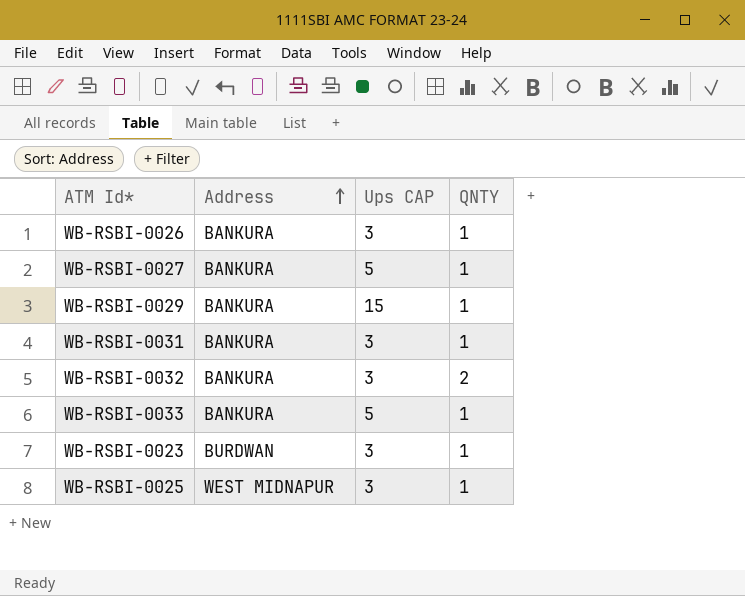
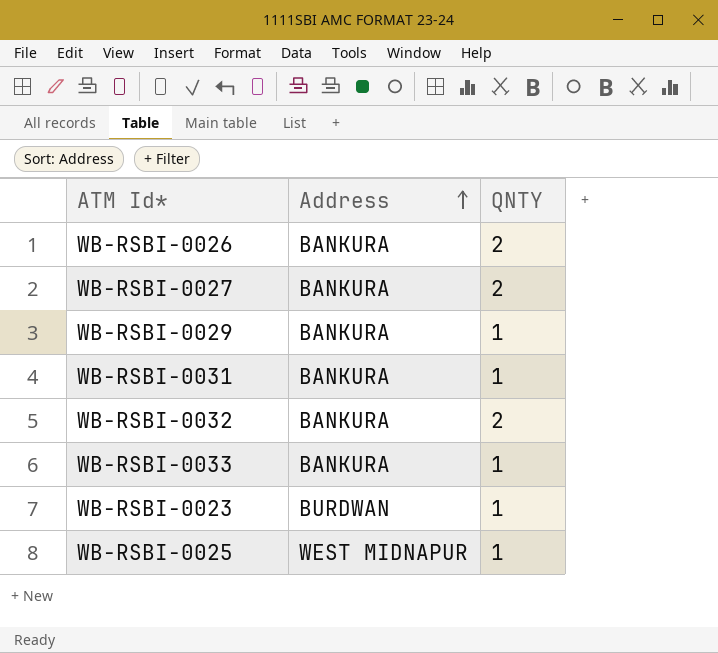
column Ups CAP | position: 3 -> none
WB-RSBI-0026 | QNTY: 1 -> 2
WB-RSBI-0027 | QNTY: 1 -> 2

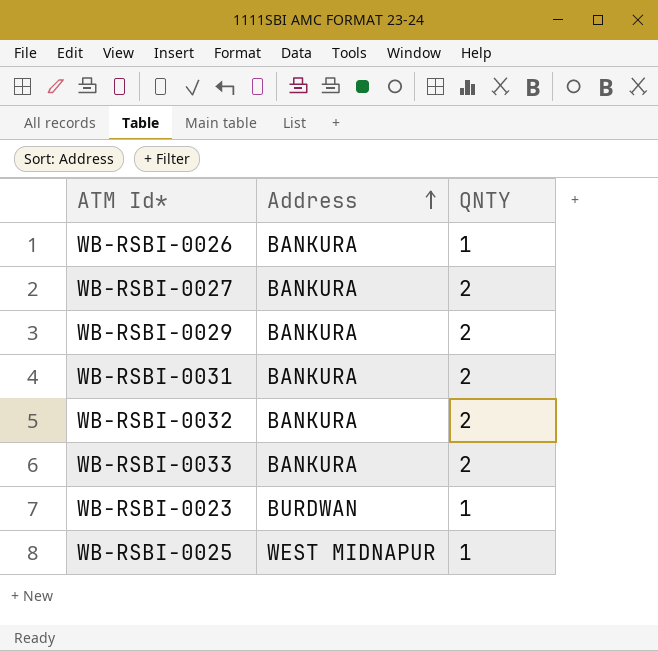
WB-RSBI-0026 | QNTY: 2 -> 1
WB-RSBI-0029 | QNTY: 1 -> 2
WB-RSBI-0031 | QNTY: 1 -> 2
WB-RSBI-0033 | QNTY: 1 -> 2

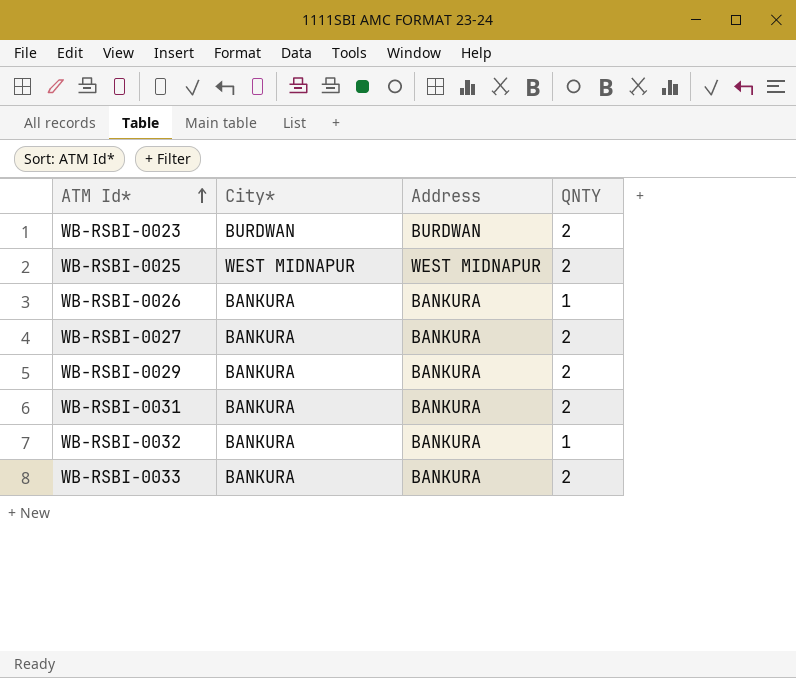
row order: Address ascending -> ATM Id* ascending
column City* | position: none -> 2
WB-RSBI-0023 | QNTY: 1 -> 2
WB-RSBI-0025 | QNTY: 1 -> 2
WB-RSBI-0032 | QNTY: 2 -> 1

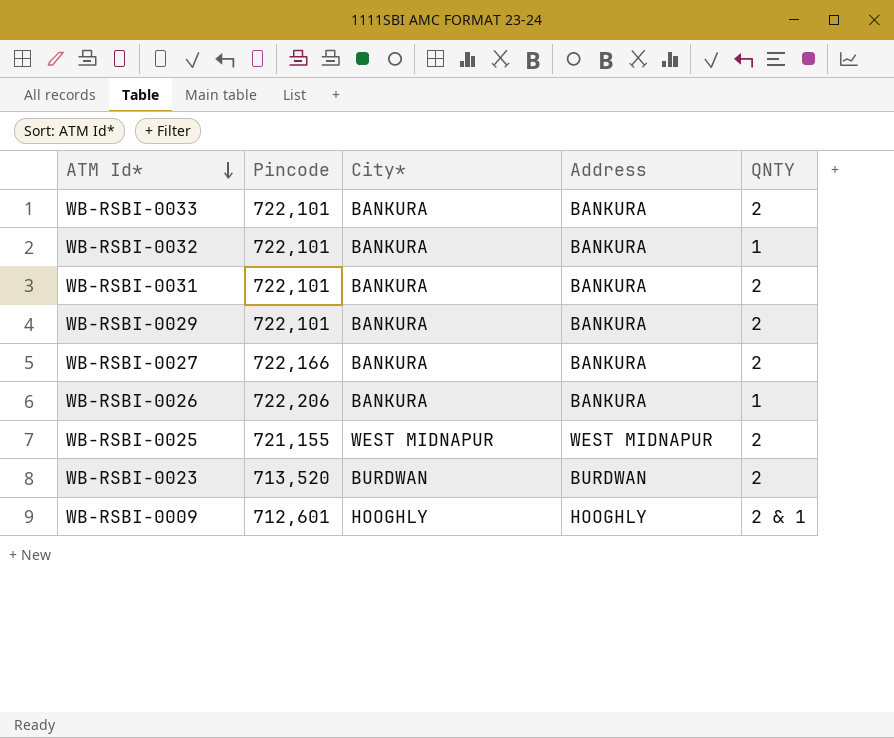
row order: ATM Id* ascending -> ATM Id* descending
column Pincode | position: none -> 2
row WB-RSBI-0009: none -> 712,601 | HOOGHLY | HOOGHLY | 2 & 1

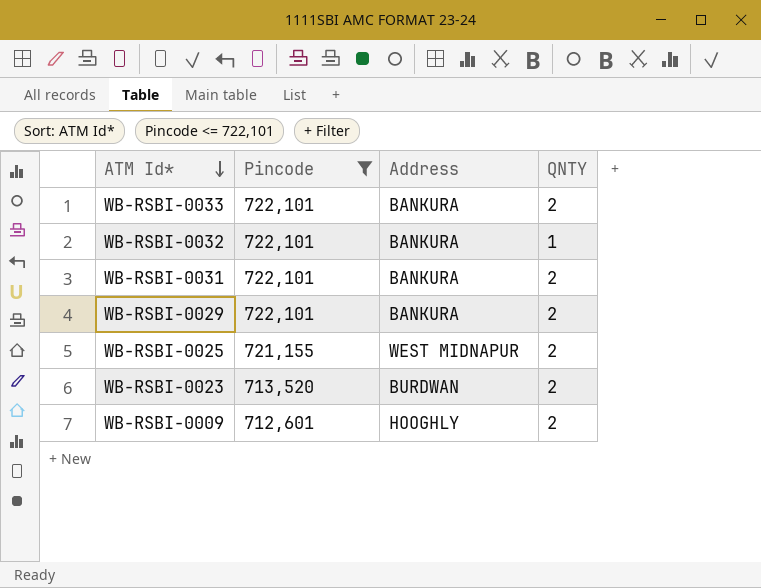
filter: none -> Pincode <= 722,101
column City* | position: 3 -> none
WB-RSBI-0009 | QNTY: 2 & 1 -> 2

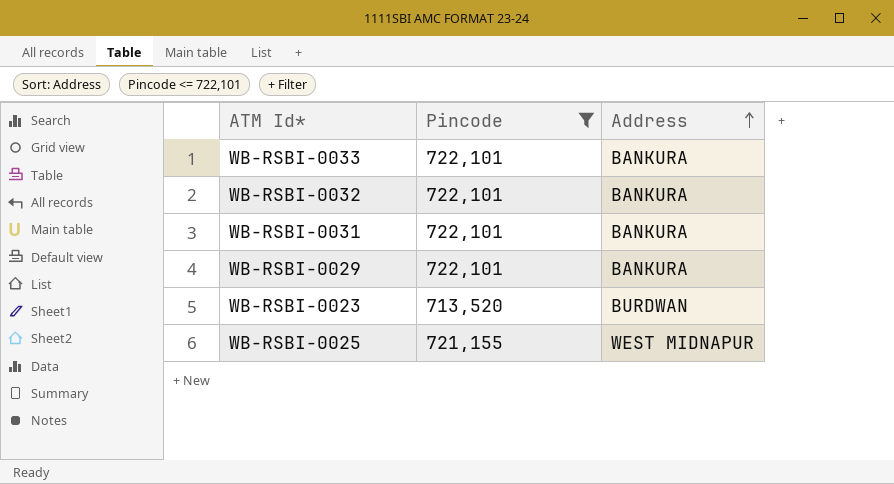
row order: ATM Id* descending -> Address ascending
column QNTY | position: 4 -> none
row WB-RSBI-0009: 712,601 | HOOGHLY | 2 -> none

